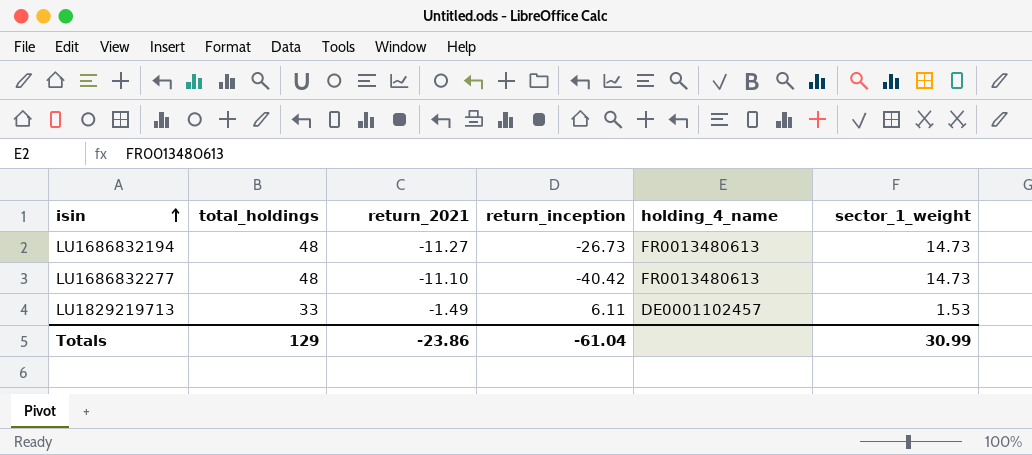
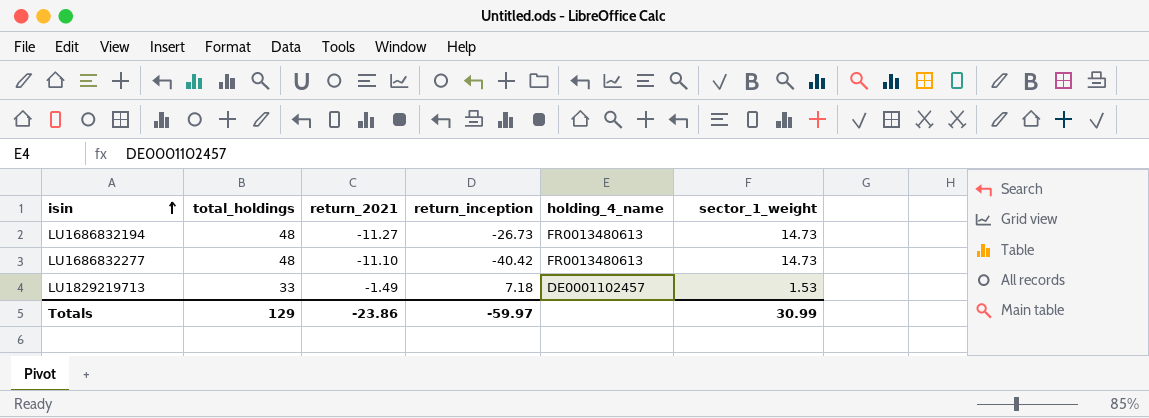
LU1829219713 | return_inception: 6.11 -> 7.18
Totals | return_inception: -61.04 -> -59.97

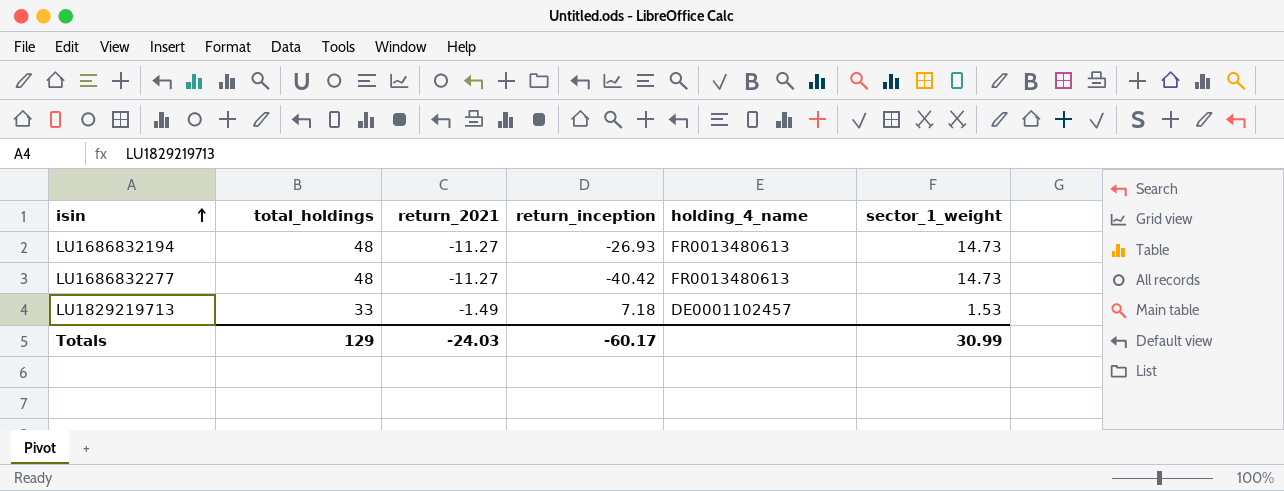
LU1686832194 | return_inception: -26.73 -> -26.93
LU1686832277 | return_2021: -11.10 -> -11.27
Totals | return_2021: -23.86 -> -24.03
Totals | return_inception: -59.97 -> -60.17

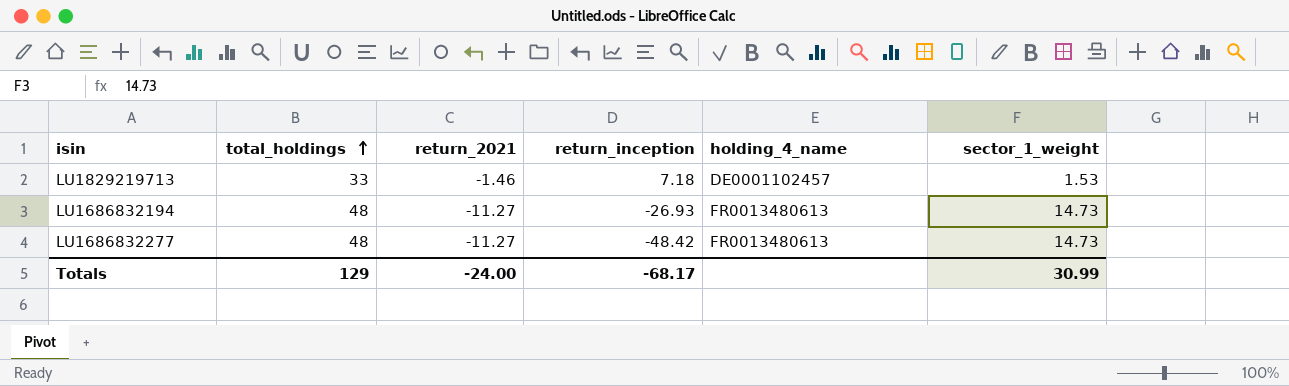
row order: isin ascending -> total_holdings ascending
LU1829219713 | return_2021: -1.49 -> -1.46
LU1686832277 | return_inception: -40.42 -> -48.42
Totals | return_2021: -24.03 -> -24.00
Totals | return_inception: -60.17 -> -68.17

